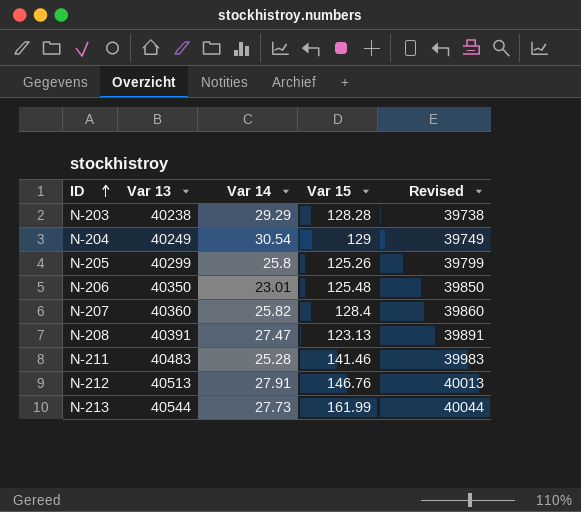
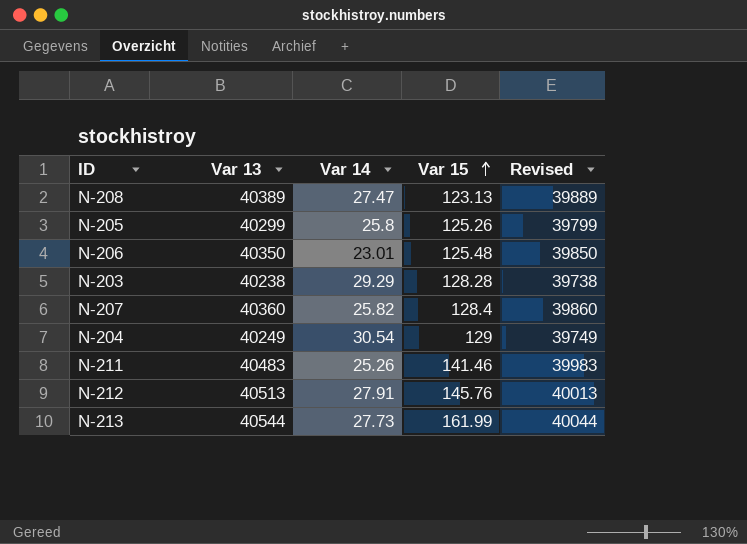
row order: ID ascending -> Var 15 ascending
N-208 | Var 13: 40391 -> 40389
N-208 | Revised: 39891 -> 39889
N-211 | Var 14: 25.28 -> 25.26
N-212 | Var 15: 146.76 -> 145.76

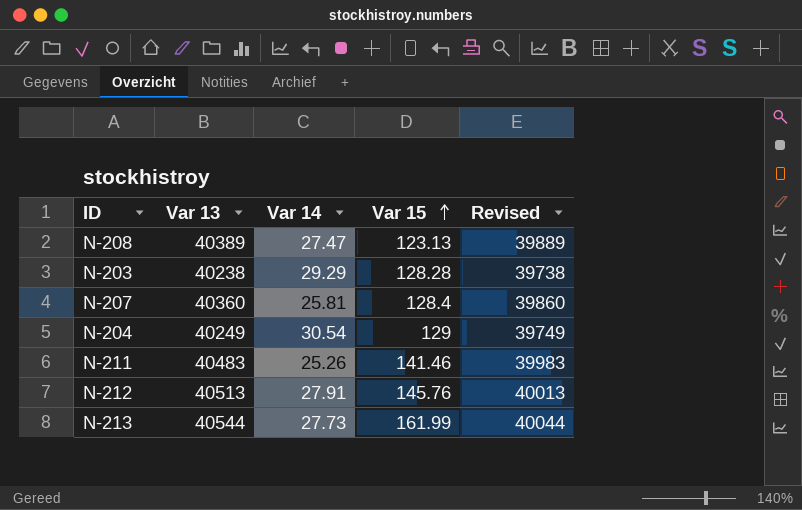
row N-205: 40299 | 25.8 | 125.26 | 39799 -> none
row N-206: 40350 | 23.01 | 125.48 | 39850 -> none
N-207 | Var 14: 25.82 -> 25.81

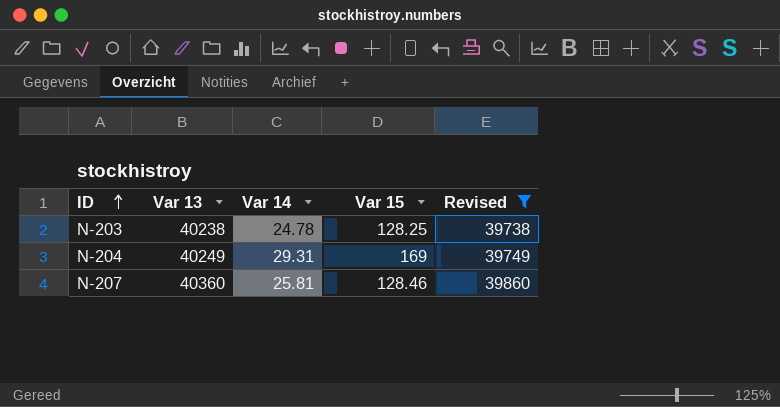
filter: none -> Revised <= 39860
row order: Var 15 ascending -> ID ascending
N-203 | Var 14: 29.29 -> 24.78
N-203 | Var 15: 128.28 -> 128.25
N-204 | Var 14: 30.54 -> 29.31
N-204 | Var 15: 129 -> 169
N-207 | Var 15: 128.4 -> 128.46

